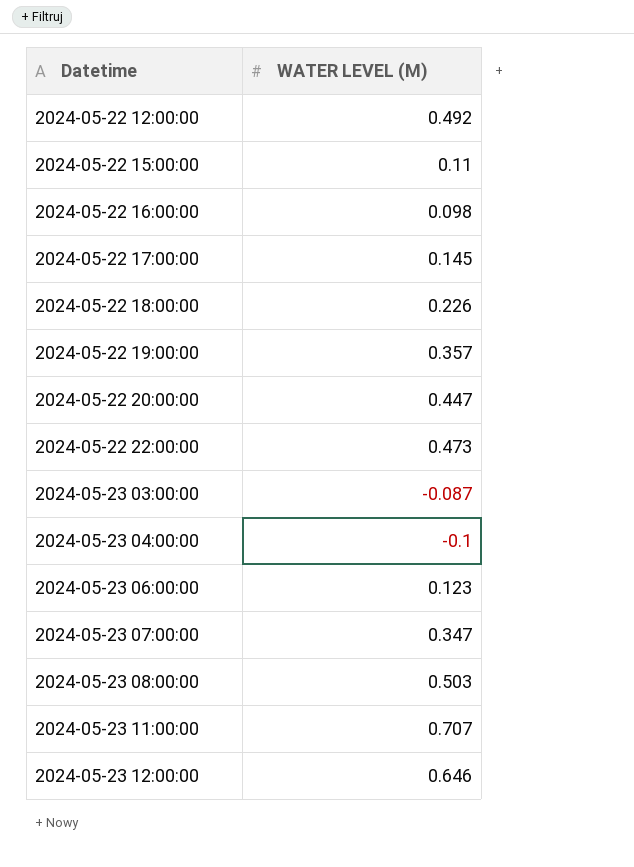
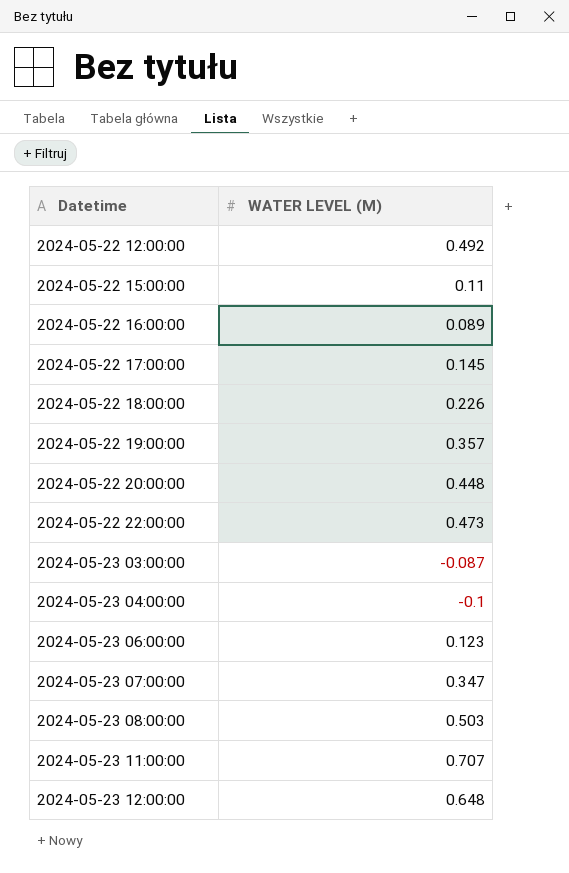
2024-05-22 16:00:00 | WATER LEVEL (M): 0.098 -> 0.089
2024-05-22 20:00:00 | WATER LEVEL (M): 0.447 -> 0.448
2024-05-23 12:00:00 | WATER LEVEL (M): 0.646 -> 0.648

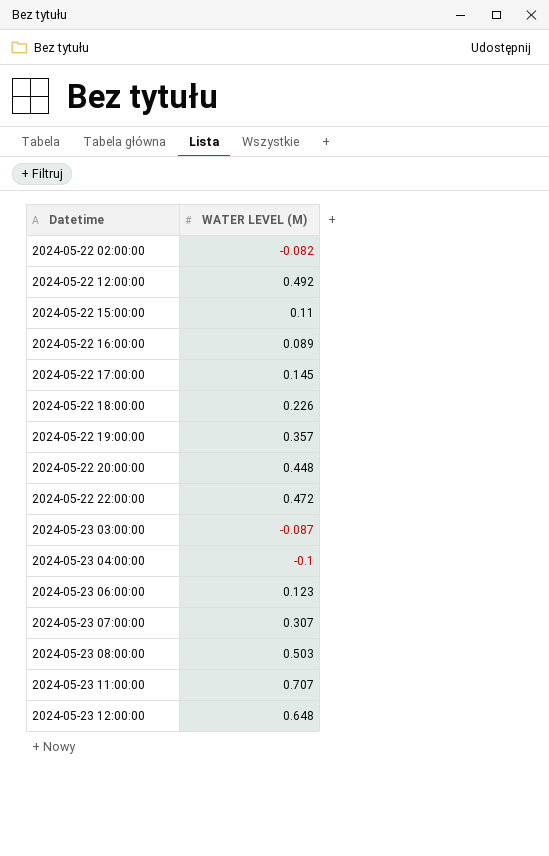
row 2024-05-22 02:00:00: none -> -0.082
2024-05-22 22:00:00 | WATER LEVEL (M): 0.473 -> 0.472
2024-05-23 07:00:00 | WATER LEVEL (M): 0.347 -> 0.307

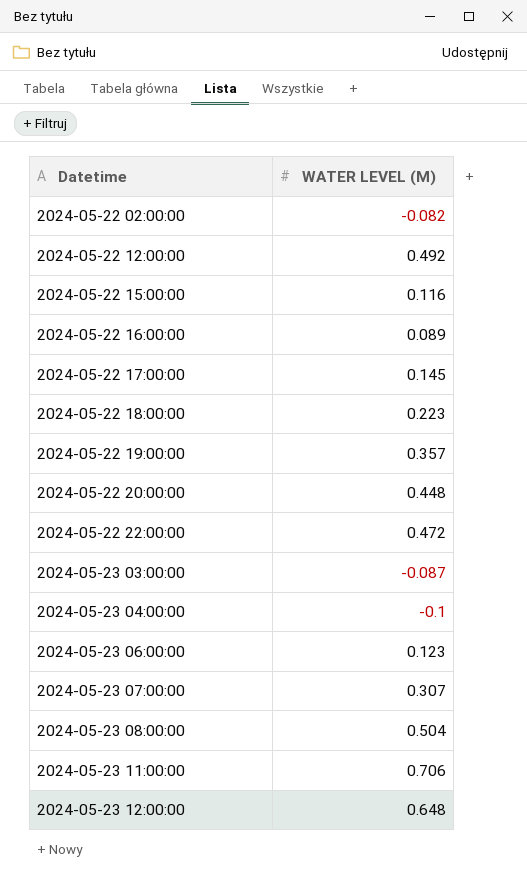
2024-05-22 15:00:00 | WATER LEVEL (M): 0.11 -> 0.116
2024-05-22 18:00:00 | WATER LEVEL (M): 0.226 -> 0.223
2024-05-23 08:00:00 | WATER LEVEL (M): 0.503 -> 0.504
2024-05-23 11:00:00 | WATER LEVEL (M): 0.707 -> 0.706

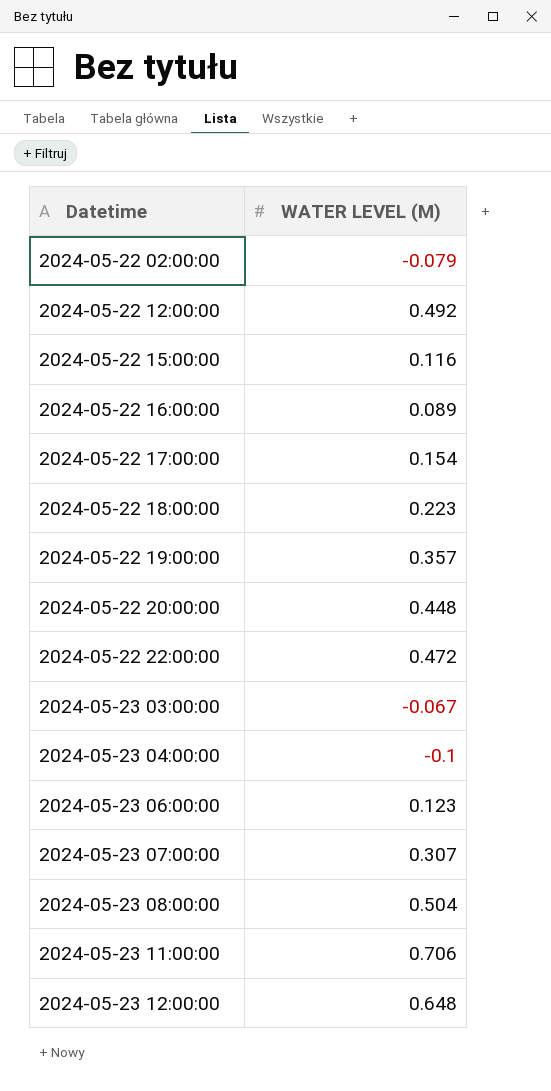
2024-05-22 02:00:00 | WATER LEVEL (M): -0.082 -> -0.079
2024-05-22 17:00:00 | WATER LEVEL (M): 0.145 -> 0.154
2024-05-23 03:00:00 | WATER LEVEL (M): -0.087 -> -0.067

